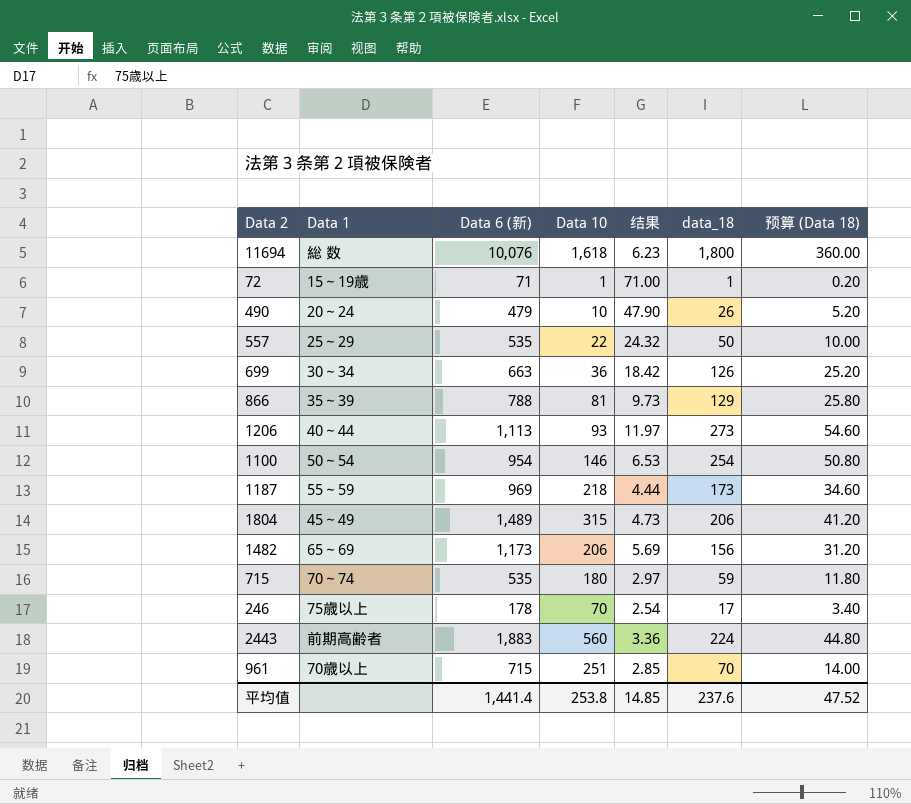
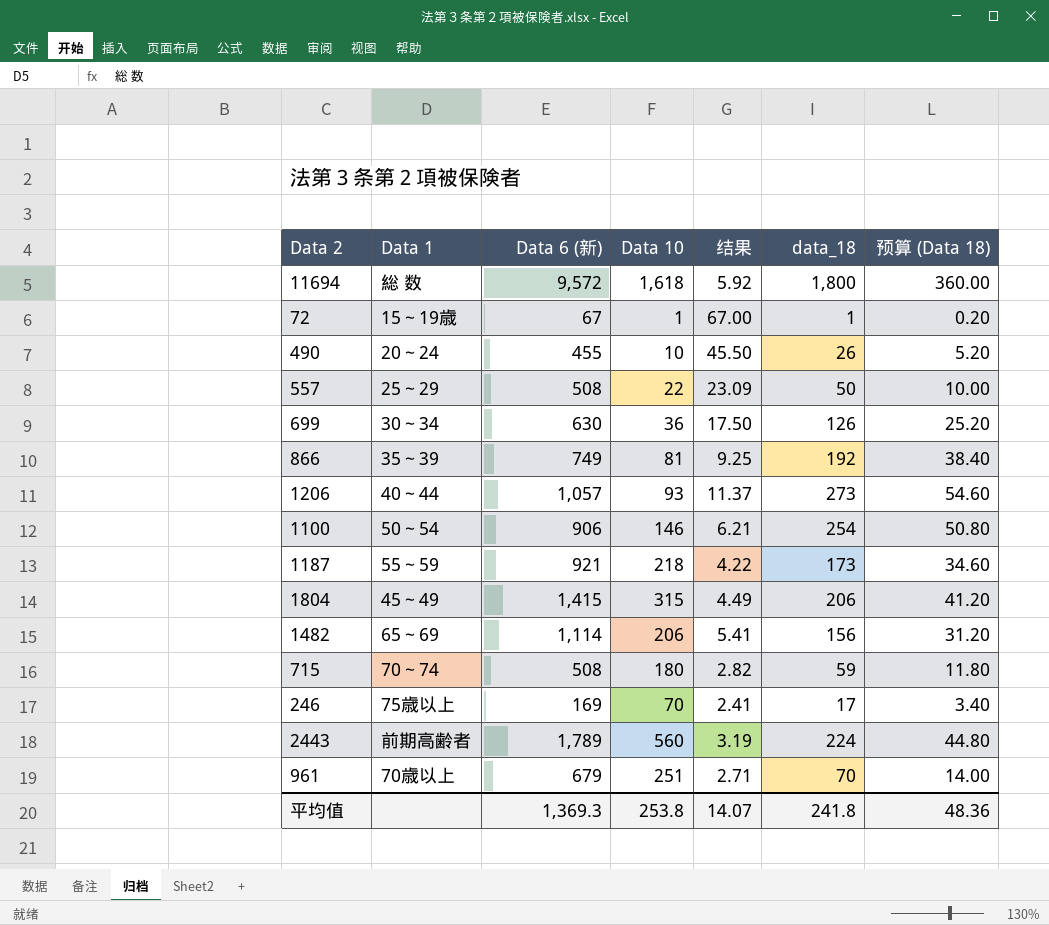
11694 | Data 6 (新): 10,076 -> 9,572
11694 | 结果: 6.23 -> 5.92
72 | Data 6 (新): 71 -> 67
72 | 结果: 71.00 -> 67.00
490 | Data 6 (新): 479 -> 455
490 | 结果: 47.90 -> 45.50
557 | Data 6 (新): 535 -> 508
557 | 结果: 24.32 -> 23.09
699 | Data 6 (新): 663 -> 630
699 | 结果: 18.42 -> 17.50
866 | Data 6 (新): 788 -> 749
866 | 结果: 9.73 -> 9.25
866 | data_18: 129 -> 192
866 | 预算 (Data 18): 25.80 -> 38.40
1206 | Data 6 (新): 1,113 -> 1,057
1206 | 结果: 11.97 -> 11.37
1100 | Data 6 (新): 954 -> 906
1100 | 结果: 6.53 -> 6.21
1187 | Data 6 (新): 969 -> 921
1187 | 结果: 4.44 -> 4.22
1804 | Data 6 (新): 1,489 -> 1,415
1804 | 结果: 4.73 -> 4.49
1482 | Data 6 (新): 1,173 -> 1,114
1482 | 结果: 5.69 -> 5.41
715 | Data 6 (新): 535 -> 508
715 | 结果: 2.97 -> 2.82
246 | Data 6 (新): 178 -> 169
246 | 结果: 2.54 -> 2.41
2443 | Data 6 (新): 1,883 -> 1,789
2443 | 结果: 3.36 -> 3.19
961 | Data 6 (新): 715 -> 679
961 | 结果: 2.85 -> 2.71
平均值 | Data 6 (新): 1,441.4 -> 1,369.3
平均值 | 结果: 14.85 -> 14.07
平均值 | data_18: 237.6 -> 241.8
平均值 | 预算 (Data 18): 47.52 -> 48.36

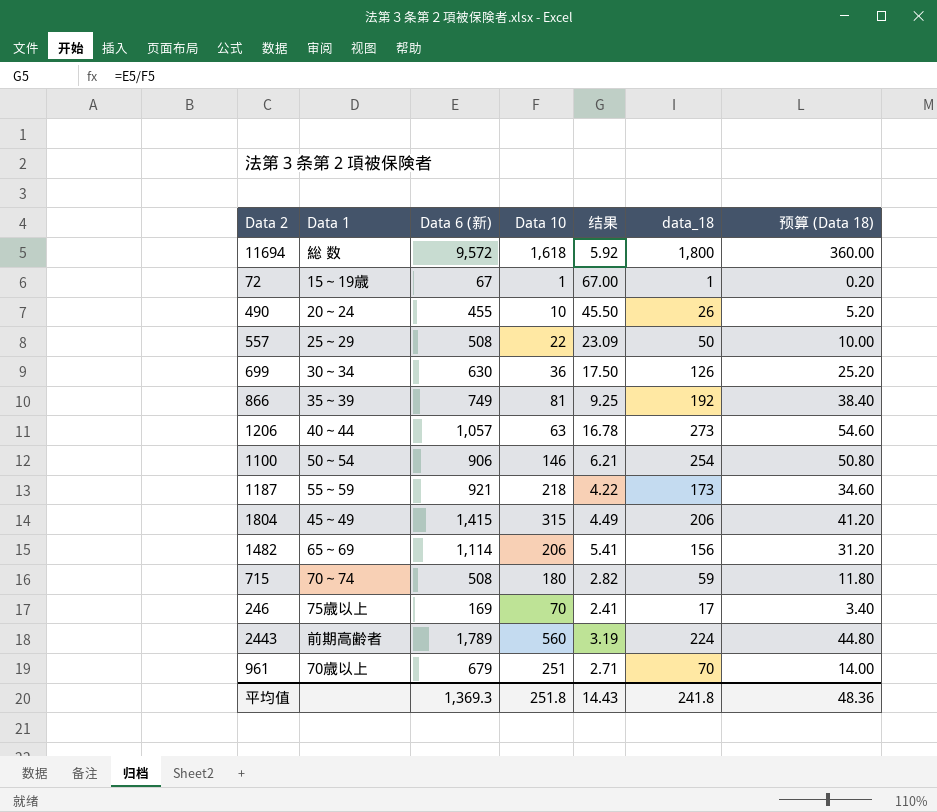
1206 | Data 10: 93 -> 63
1206 | 结果: 11.37 -> 16.78
平均值 | Data 10: 253.8 -> 251.8
平均值 | 结果: 14.07 -> 14.43

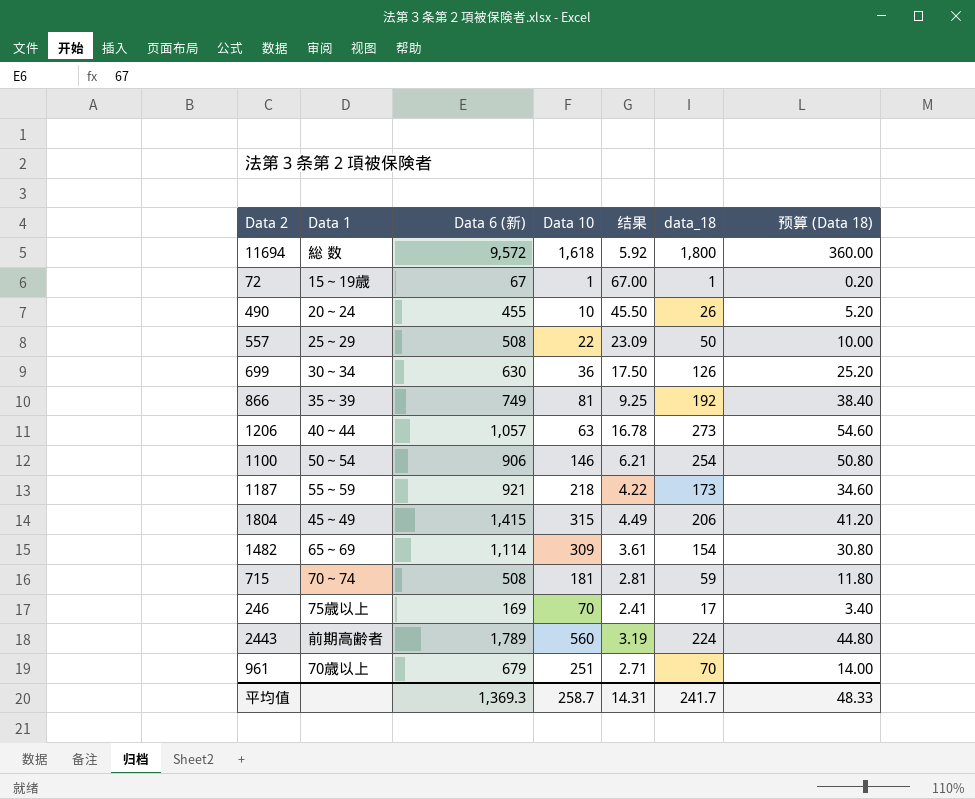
1482 | Data 10: 206 -> 309
1482 | 结果: 5.41 -> 3.61
1482 | data_18: 156 -> 154
1482 | 预算 (Data 18): 31.20 -> 30.80
715 | Data 10: 180 -> 181
715 | 结果: 2.82 -> 2.81
平均值 | Data 10: 251.8 -> 258.7
平均值 | 结果: 14.43 -> 14.31
平均值 | data_18: 241.8 -> 241.7
平均值 | 预算 (Data 18): 48.36 -> 48.33

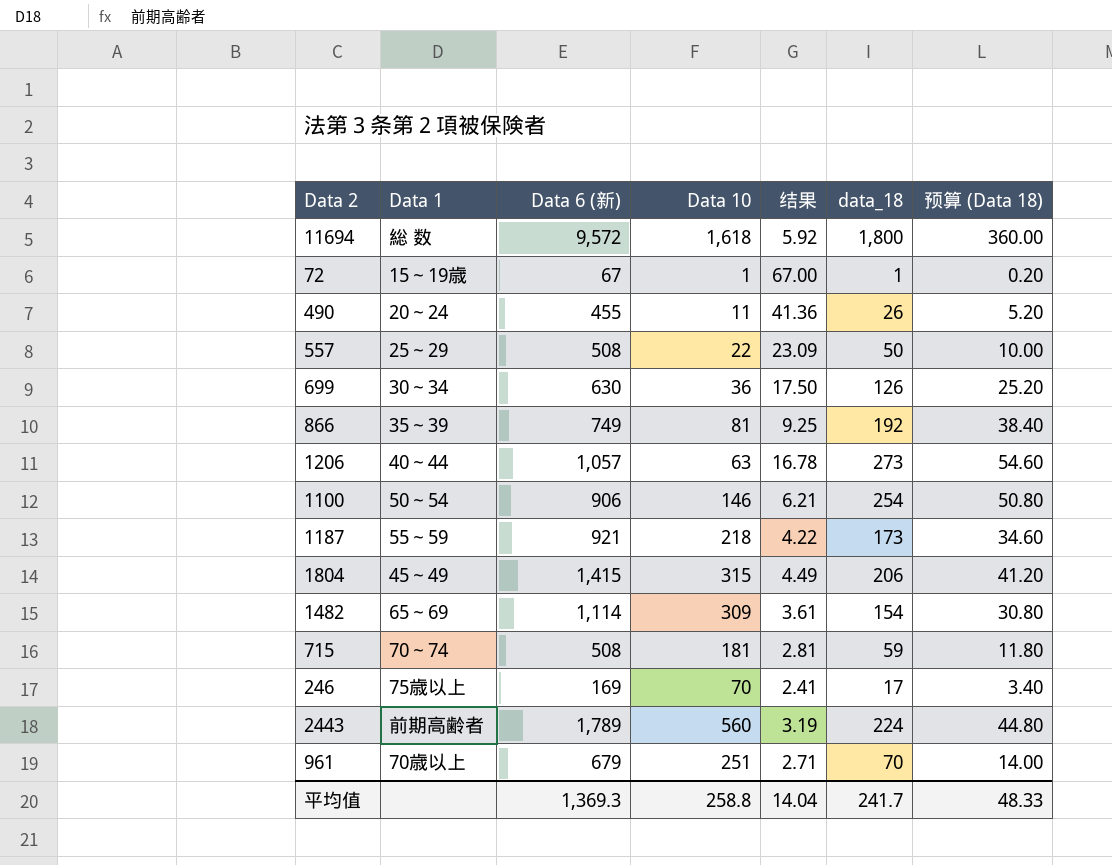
490 | Data 10: 10 -> 11
490 | 结果: 45.50 -> 41.36
平均值 | Data 10: 258.7 -> 258.8
平均值 | 结果: 14.31 -> 14.04

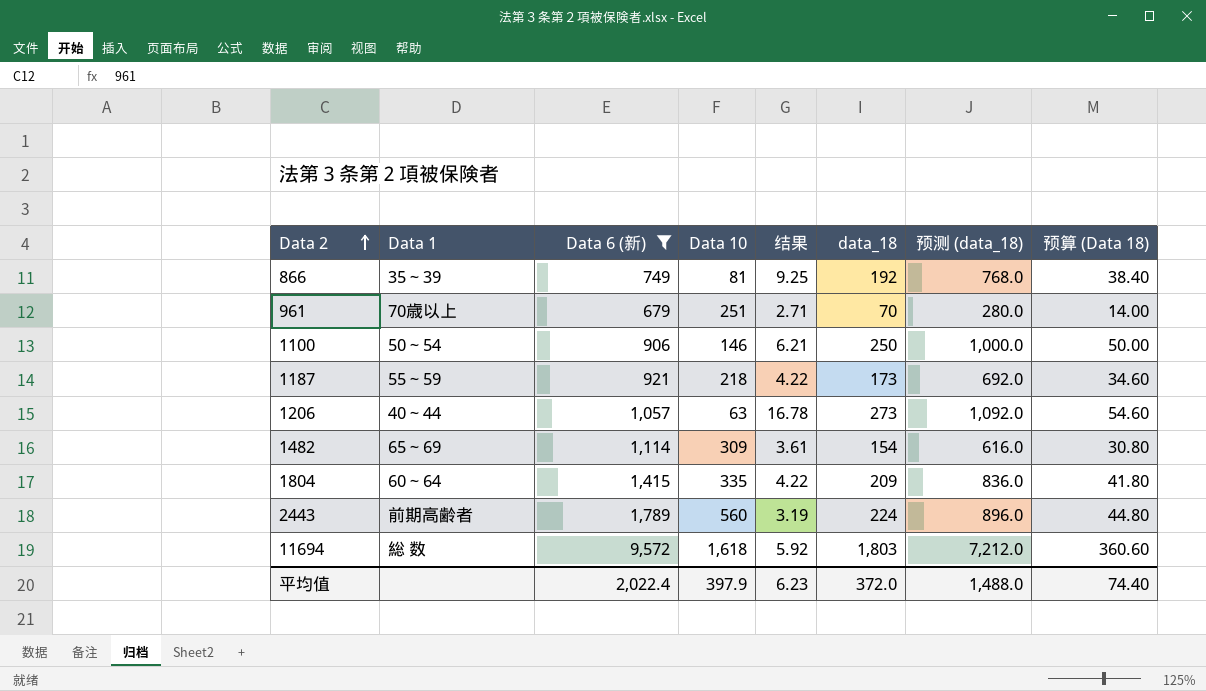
filter: none -> Data 6 (新) >= 679
row order: none -> Data 2 ascending
column 预测 (data_18) | formula: none -> [data_18] * 4
1100 | data_18: 254 -> 250
1100 | 预算 (Data 18): 50.80 -> 50.00
1804 | Data 1: 45～49 -> 60～64
1804 | Data 10: 315 -> 335
1804 | 结果: 4.49 -> 4.22
1804 | data_18: 206 -> 209
1804 | 预算 (Data 18): 41.20 -> 41.80
11694 | data_18: 1,800 -> 1,803
11694 | 预算 (Data 18): 360.00 -> 360.60
平均值 | Data 6 (新): 1,369.3 -> 2,022.4
平均值 | Data 10: 258.8 -> 397.9
平均值 | 结果: 14.04 -> 6.23
平均值 | data_18: 241.7 -> 372.0
平均值 | 预算 (Data 18): 48.33 -> 74.40

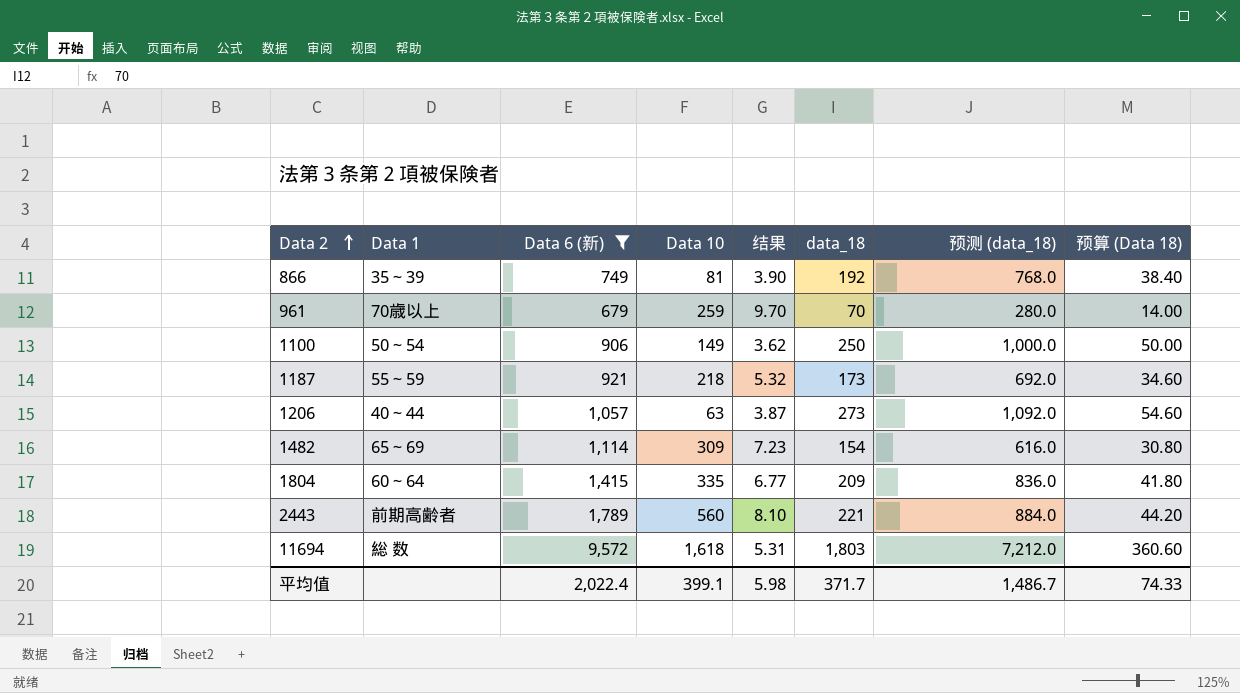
column 结果 | formula: [Data 6 (新)] / [Data 10] -> [Data 6 (新)] / [data_18]
961 | Data 10: 251 -> 259
1100 | Data 10: 146 -> 149
2443 | data_18: 224 -> 221
2443 | 预测 (data_18): 896.0 -> 884.0
2443 | 预算 (Data 18): 44.80 -> 44.20
平均值 | Data 10: 397.9 -> 399.1
平均值 | 结果: 6.23 -> 5.98
平均值 | data_18: 372.0 -> 371.7
平均值 | 预测 (data_18): 1,488.0 -> 1,486.7
平均值 | 预算 (Data 18): 74.40 -> 74.33

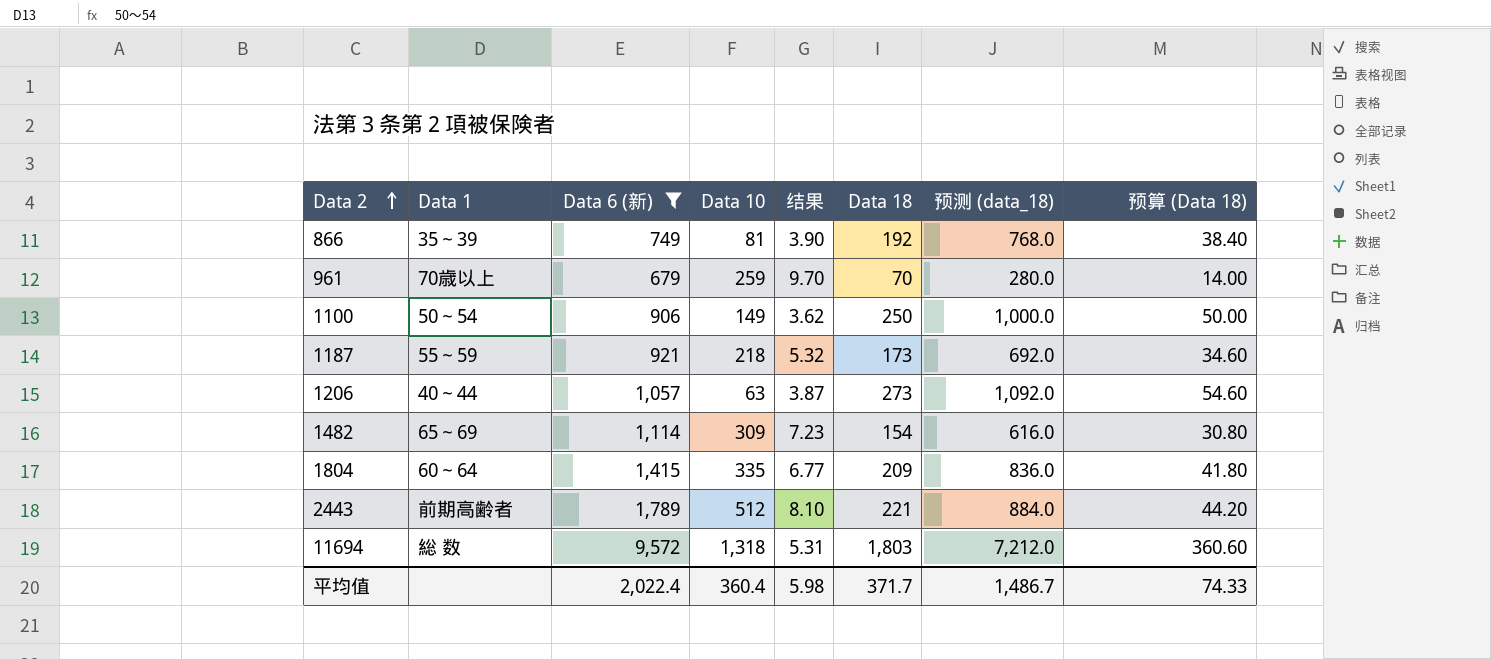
column name: data_18 -> Data 18
2443 | Data 10: 560 -> 512
11694 | Data 10: 1,618 -> 1,318
平均值 | Data 10: 399.1 -> 360.4

